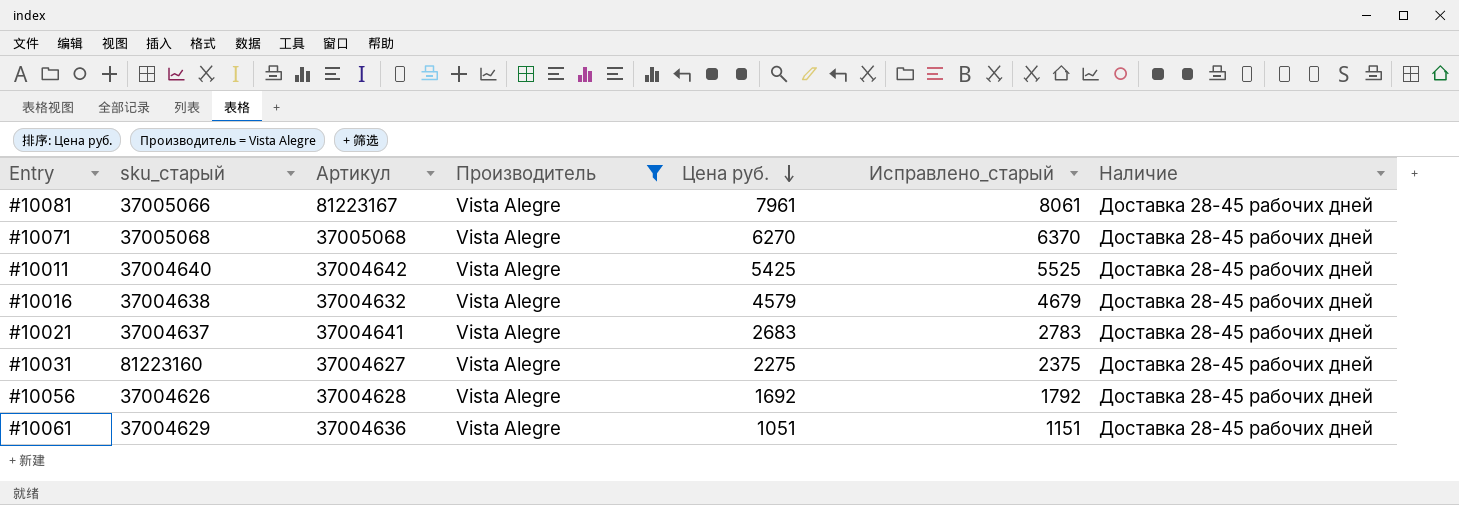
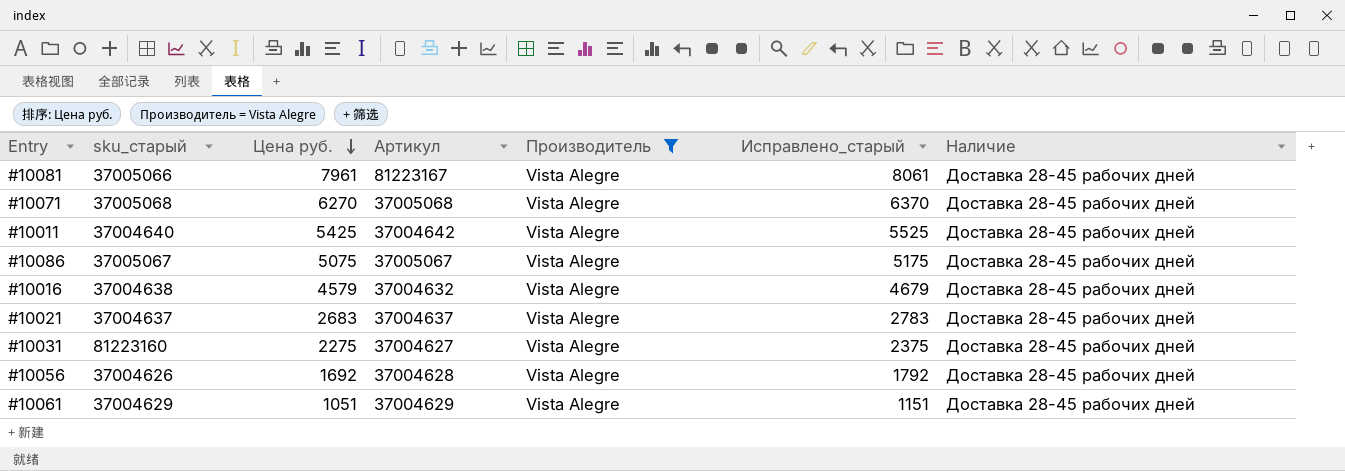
column Цена руб. | position: 5 -> 3
row #10086: none -> 37005067 | 5075 | 37005067 | Vista Alegre | 5175 | Доставка 28-45 рабочих дней
#10021 | Артикул: 37004641 -> 37004637
#10061 | Артикул: 37004636 -> 37004629

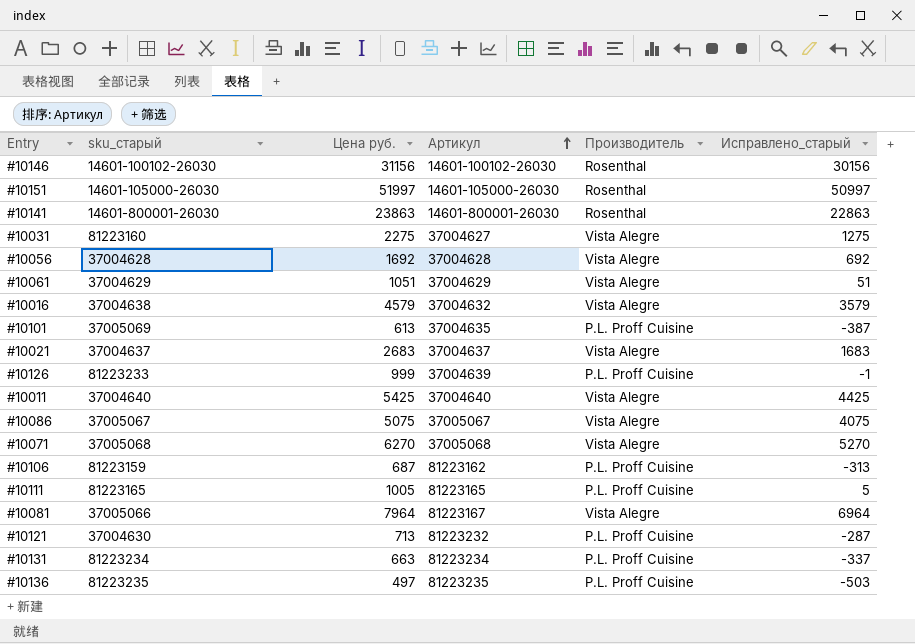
filter: Производитель = Vista Alegre -> none
row order: Цена руб. descending -> Артикул ascending
column Наличие | position: 7 -> none
column Исправлено_старый | formula: [Цена руб.] + 100 -> [Цена руб.] - 1000
#10056 | sku_старый: 37004626 -> 37004628
#10011 | Артикул: 37004642 -> 37004640
#10081 | Цена руб.: 7961 -> 7964

